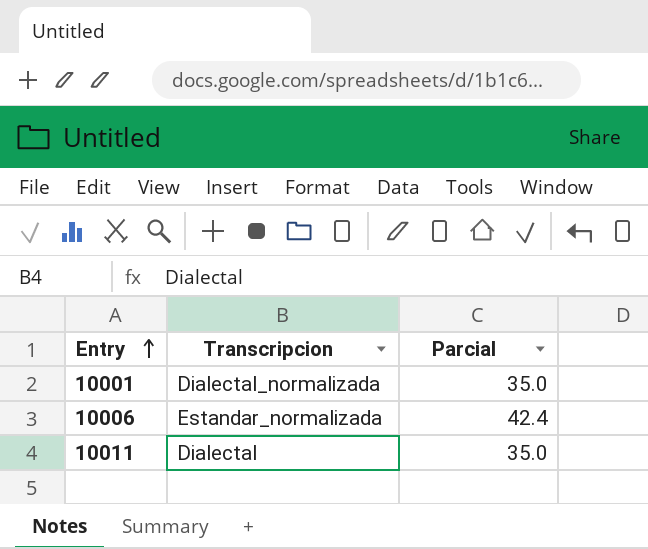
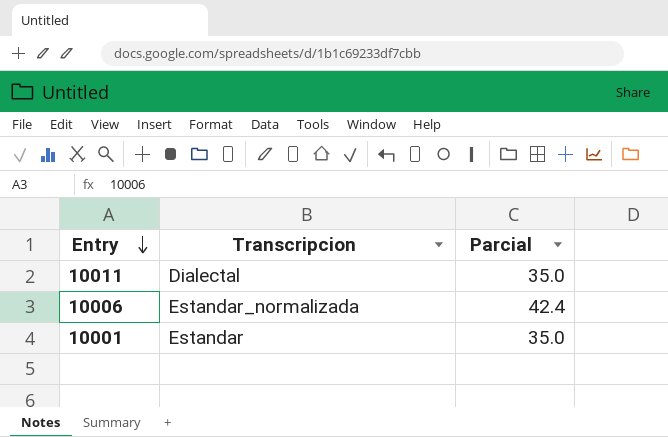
row order: Entry ascending -> Entry descending
10001 | Transcripcion: Dialectal_normalizada -> Estandar

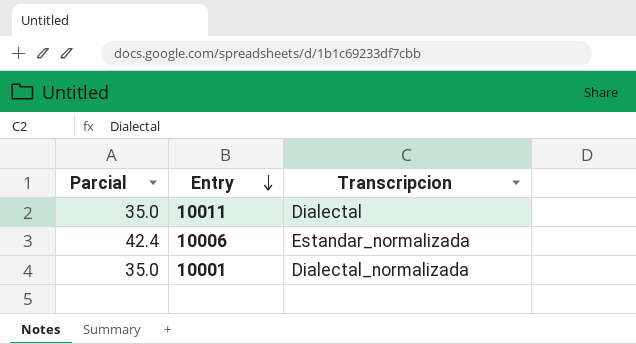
column Parcial | position: 3 -> 1
10001 | Transcripcion: Estandar -> Dialectal_normalizada

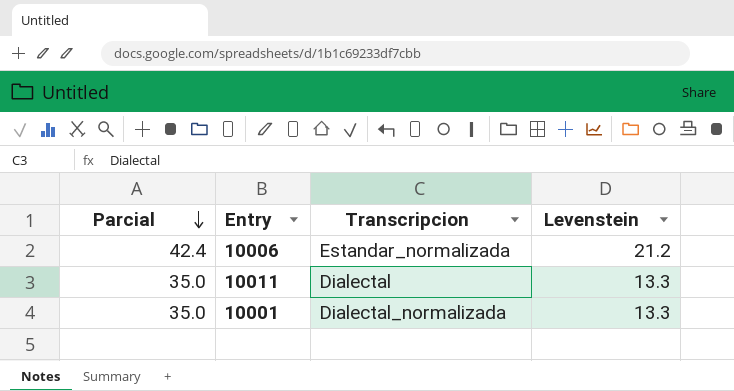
row order: Entry descending -> Parcial descending
column Levenstein | position: none -> 4

